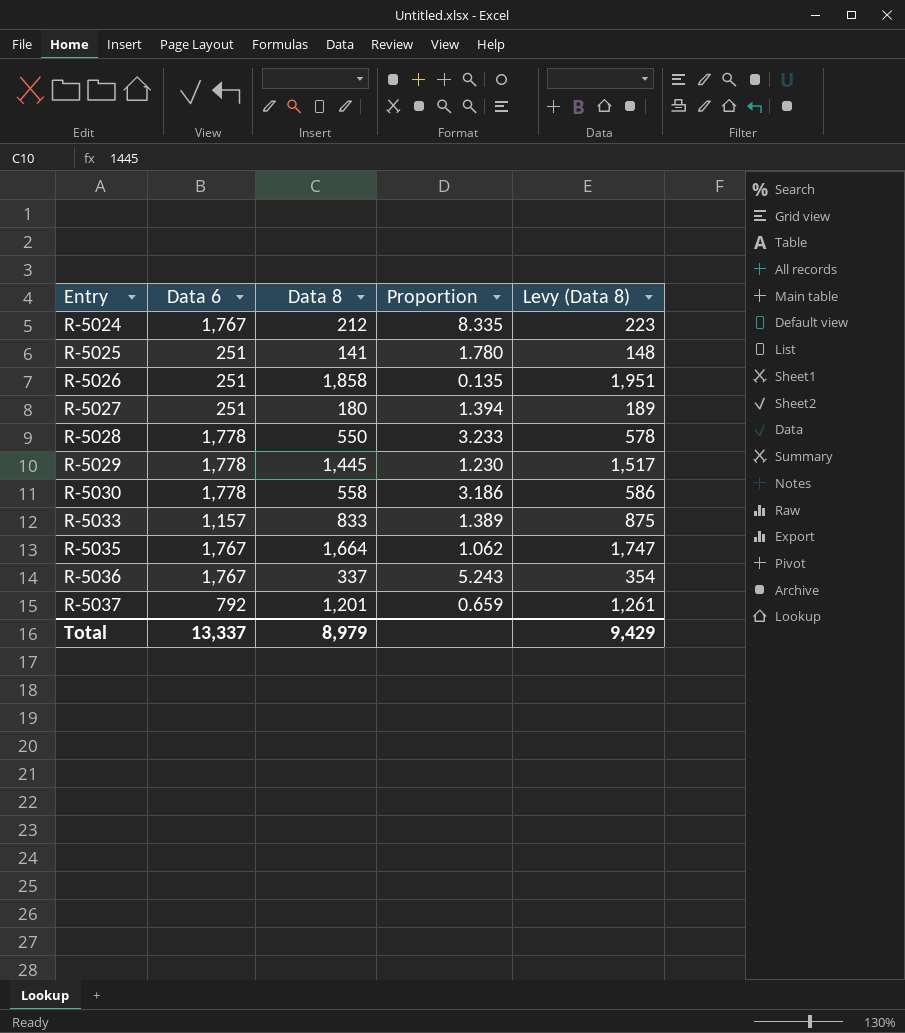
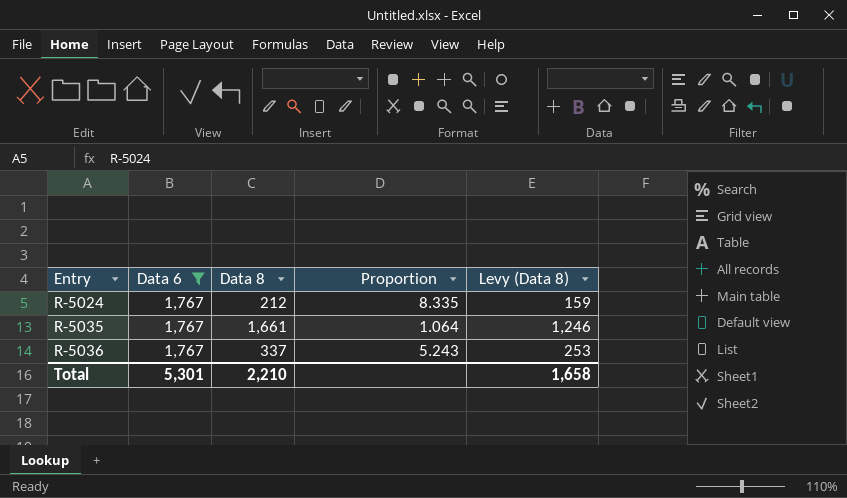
filter: none -> Data 6 = 1,767
column Levy (Data 8) | formula: [Data 8] * 1.05 -> [Data 8] * 0.75
R-5035 | Data 8: 1,664 -> 1,661
R-5035 | Proportion: 1.062 -> 1.064
Total | Data 6: 13,337 -> 5,301
Total | Data 8: 8,979 -> 2,210
Total | Levy (Data 8): 9,429 -> 1,658

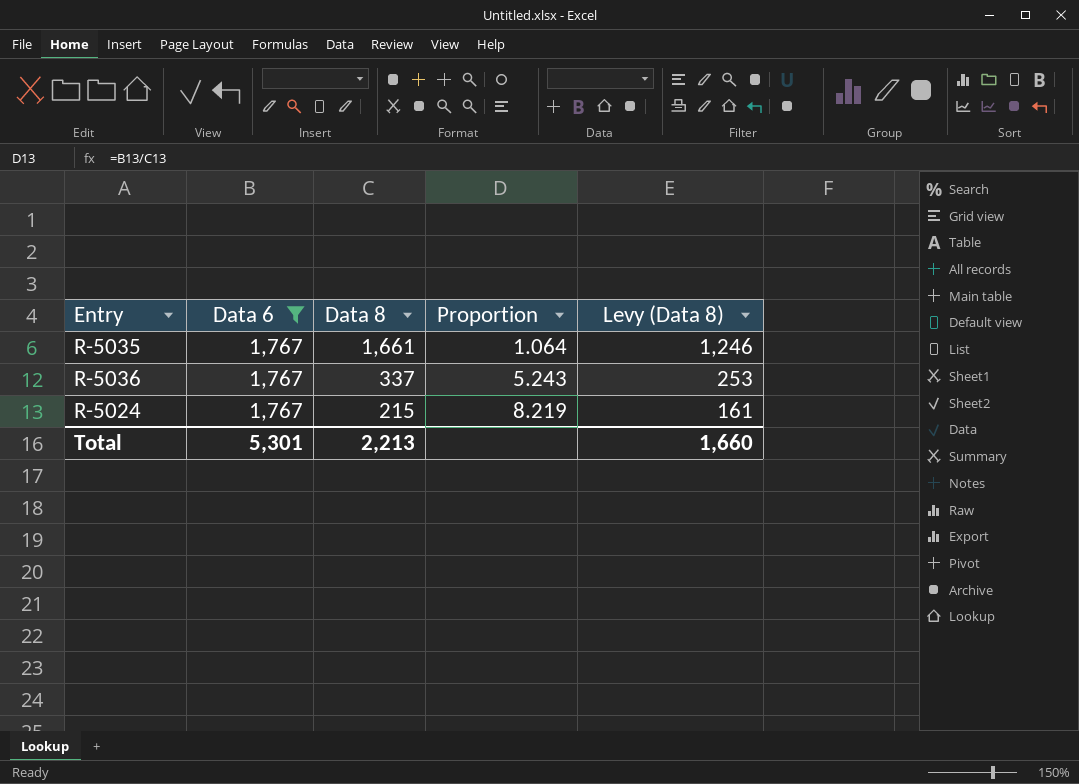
row order: Entry ascending -> Data 8 descending
R-5024 | Data 8: 212 -> 215
R-5024 | Proportion: 8.335 -> 8.219
R-5024 | Levy (Data 8): 159 -> 161
Total | Data 8: 2,210 -> 2,213
Total | Levy (Data 8): 1,658 -> 1,660

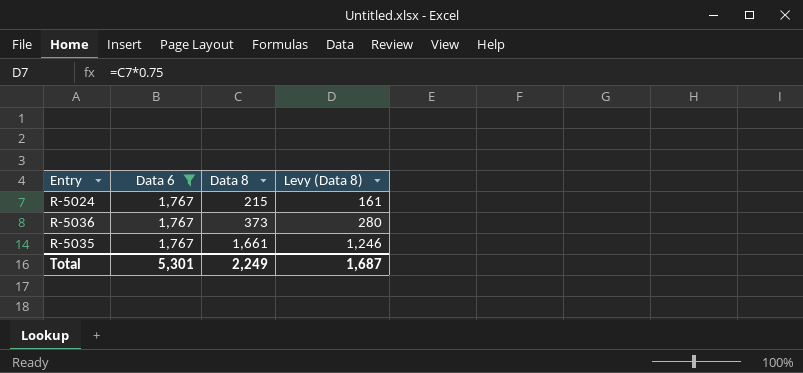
row order: Data 8 descending -> Data 8 ascending
column Proportion | formula: [Data 6] / [Data 8] -> none
R-5036 | Data 8: 337 -> 373
R-5036 | Levy (Data 8): 253 -> 280
Total | Data 8: 2,213 -> 2,249
Total | Levy (Data 8): 1,660 -> 1,687

